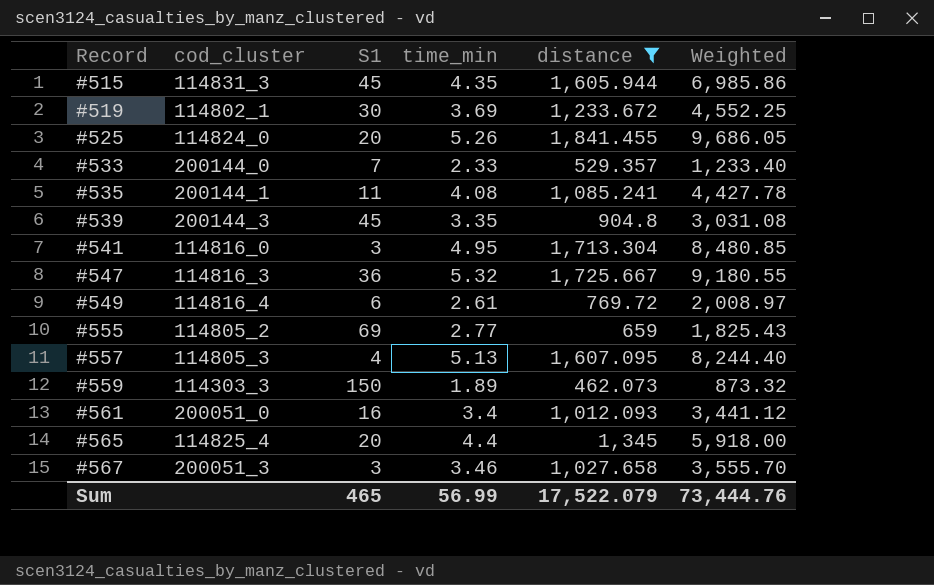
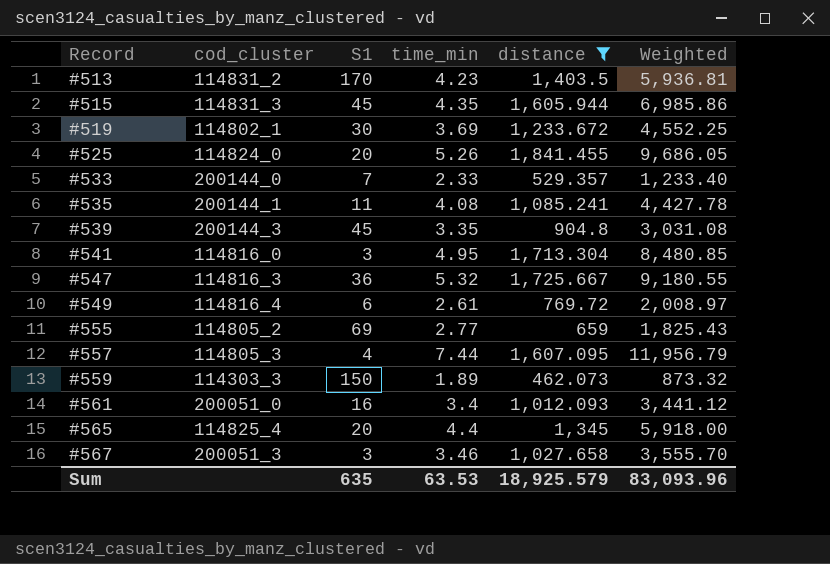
row #513: none -> 114831_2 | 170 | 4.23 | 1,403.5 | 5,936.81
#557 | time_min: 5.13 -> 7.44
#557 | Weighted: 8,244.40 -> 11,956.79
Sum | S1: 465 -> 635
Sum | time_min: 56.99 -> 63.53
Sum | distance: 17,522.079 -> 18,925.579
Sum | Weighted: 73,444.76 -> 83,093.96

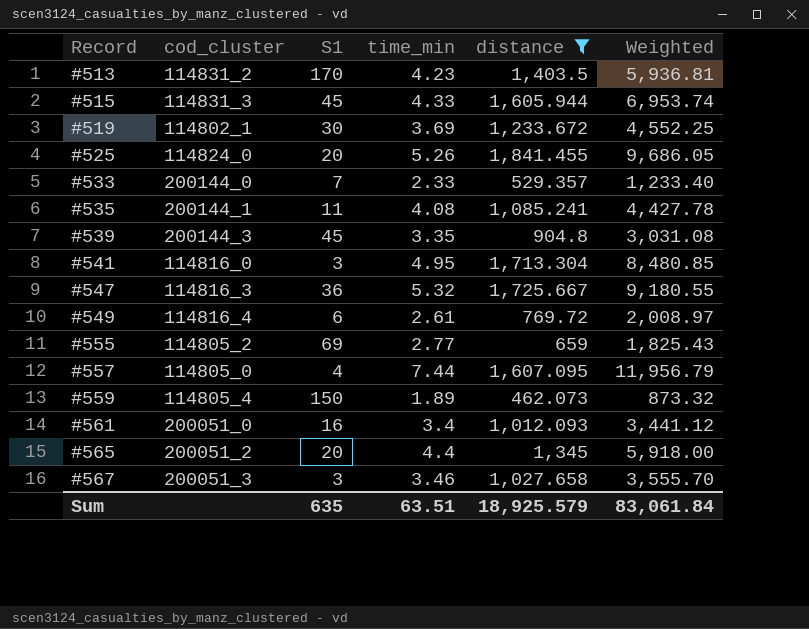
#515 | time_min: 4.35 -> 4.33
#515 | Weighted: 6,985.86 -> 6,953.74
#557 | cod_cluster: 114805_3 -> 114805_0
#559 | cod_cluster: 114303_3 -> 114805_4
#565 | cod_cluster: 114825_4 -> 200051_2
Sum | time_min: 63.53 -> 63.51
Sum | Weighted: 83,093.96 -> 83,061.84

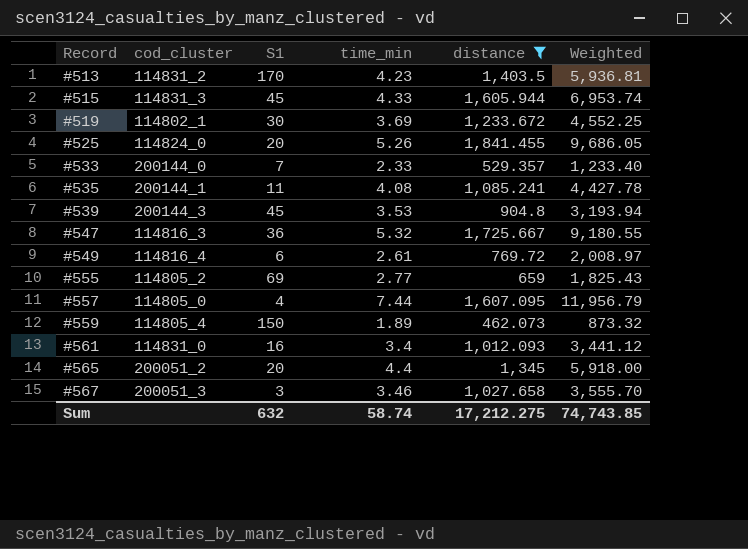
row #541: 114816_0 | 3 | 4.95 | 1,713.304 | 8,480.85 -> none
#539 | time_min: 3.35 -> 3.53
#539 | Weighted: 3,031.08 -> 3,193.94
#561 | cod_cluster: 200051_0 -> 114831_0
Sum | S1: 635 -> 632
Sum | time_min: 63.51 -> 58.74
Sum | distance: 18,925.579 -> 17,212.275
Sum | Weighted: 83,061.84 -> 74,743.85

